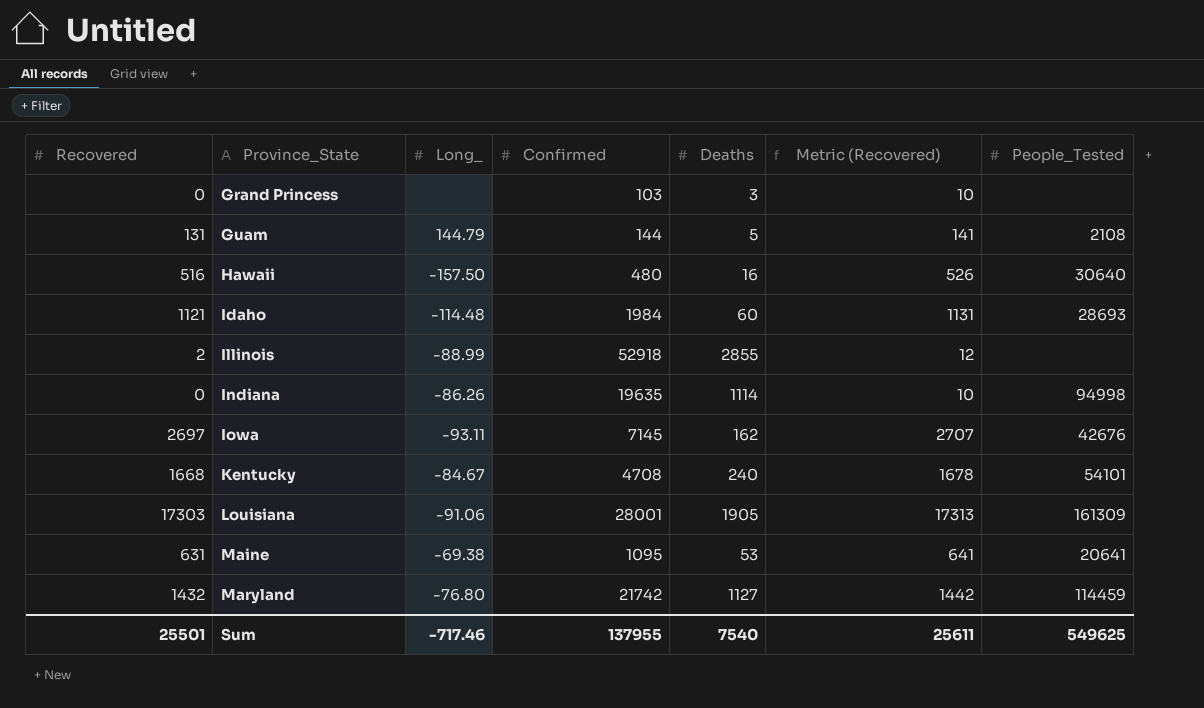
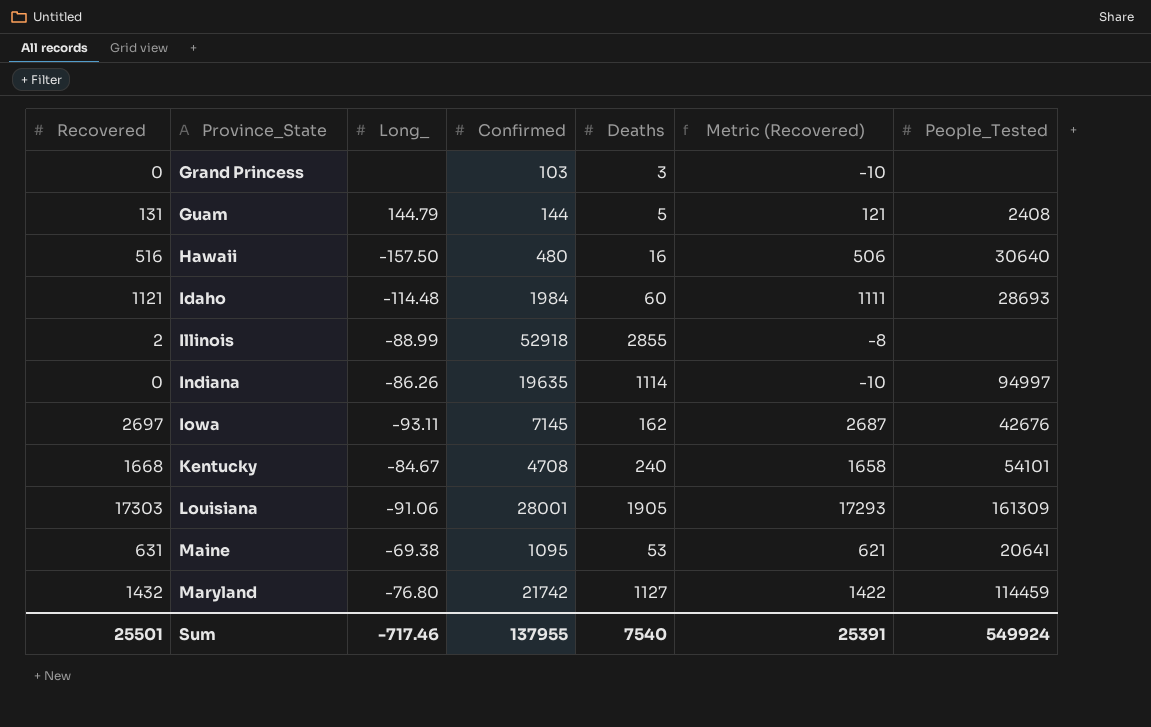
column Metric (Recovered) | formula: [Recovered] + 10 -> [Recovered] - 10
Guam | People_Tested: 2108 -> 2408
Indiana | People_Tested: 94998 -> 94997
Sum | Metric (Recovered): 25611 -> 25391
Sum | People_Tested: 549625 -> 549924

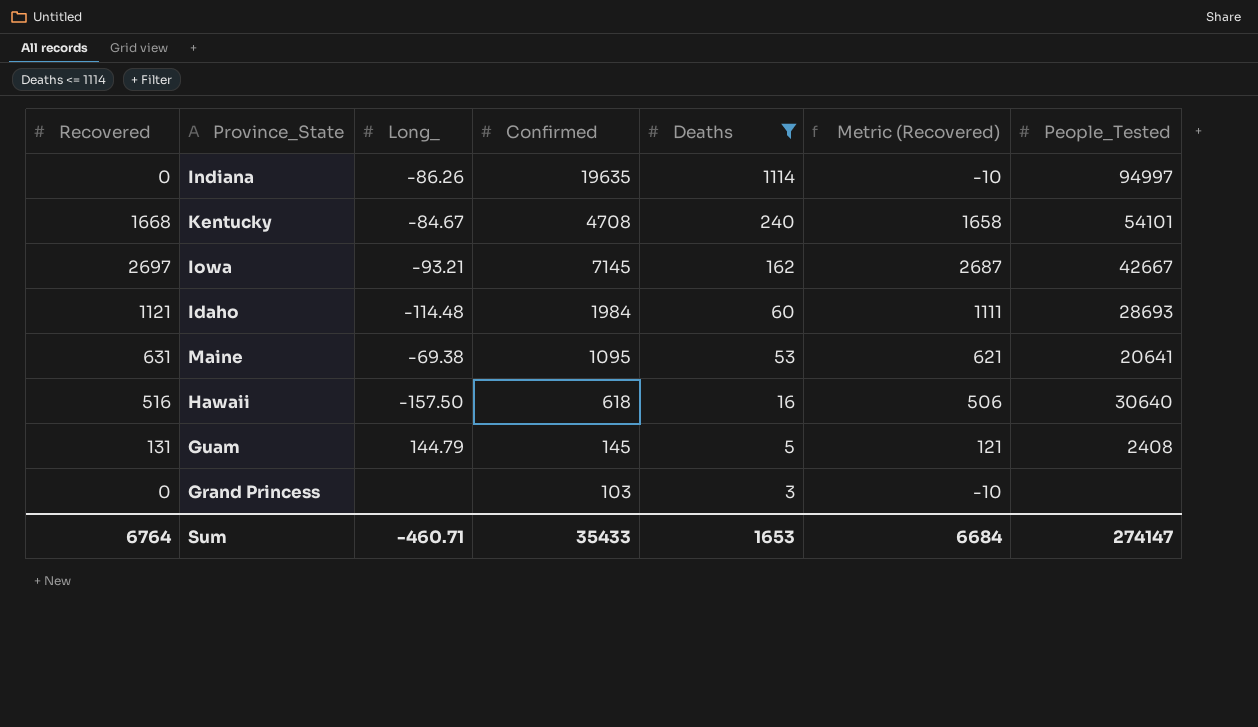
filter: none -> Deaths <= 1114
row order: Province_State ascending -> Deaths descending
Iowa | Long_: -93.11 -> -93.21
Iowa | People_Tested: 42676 -> 42667
Hawaii | Confirmed: 480 -> 618
Guam | Confirmed: 144 -> 145
Sum | Recovered: 25501 -> 6764
Sum | Long_: -717.46 -> -460.71
Sum | Confirmed: 137955 -> 35433
Sum | Deaths: 7540 -> 1653
Sum | Metric (Recovered): 25391 -> 6684
Sum | People_Tested: 549924 -> 274147

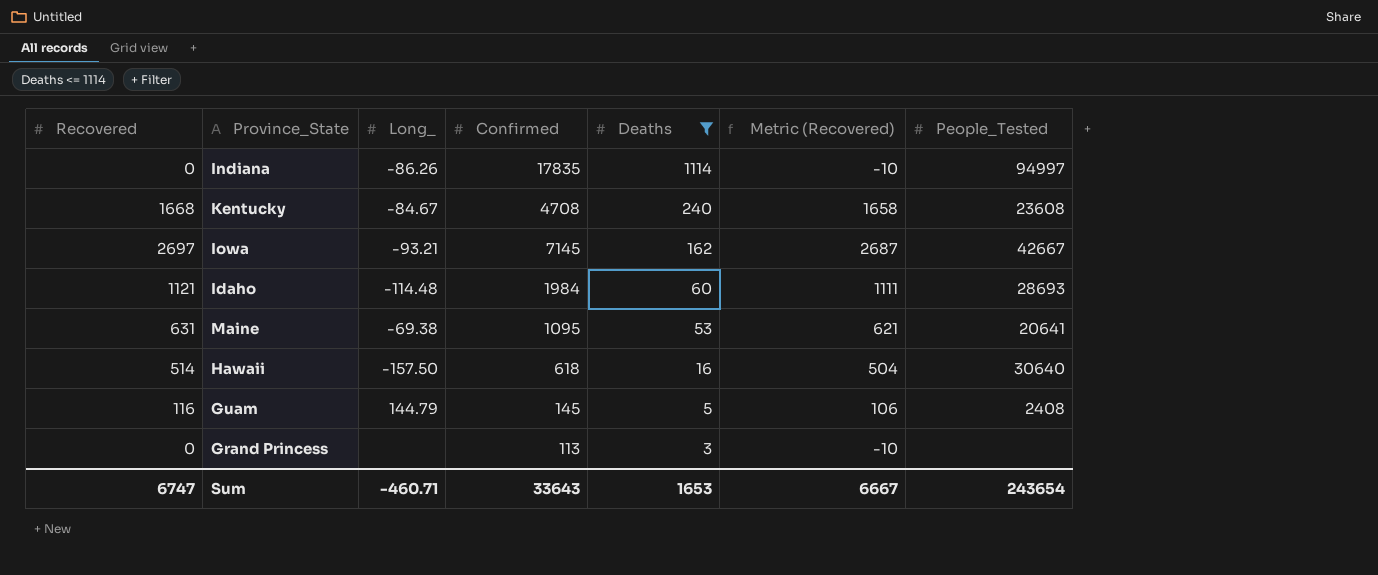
Indiana | Confirmed: 19635 -> 17835
Kentucky | People_Tested: 54101 -> 23608
Hawaii | Recovered: 516 -> 514
Hawaii | Metric (Recovered): 506 -> 504
Guam | Recovered: 131 -> 116
Guam | Metric (Recovered): 121 -> 106
Grand Princess | Confirmed: 103 -> 113
Sum | Recovered: 6764 -> 6747
Sum | Confirmed: 35433 -> 33643
Sum | Metric (Recovered): 6684 -> 6667
Sum | People_Tested: 274147 -> 243654

